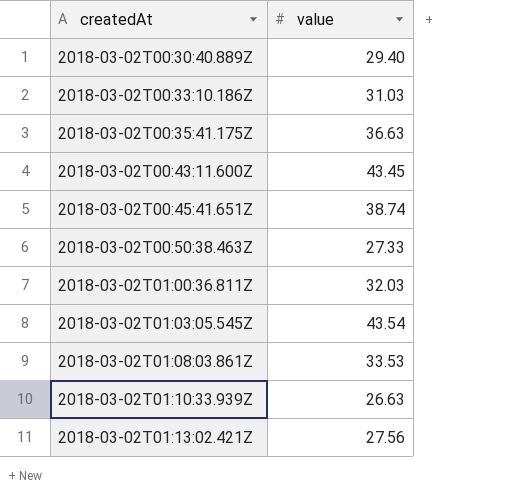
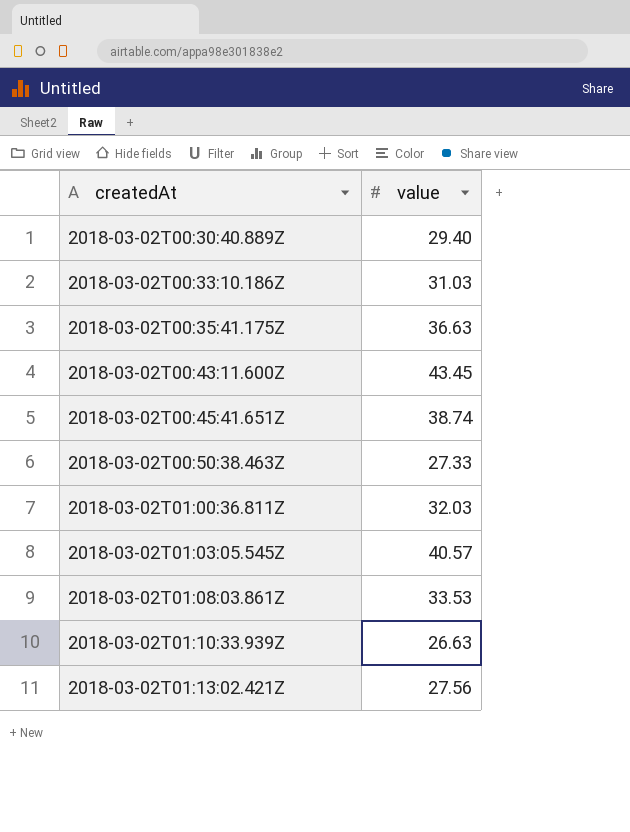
2018-03-02T01:03:05.545Z | value: 43.54 -> 40.57

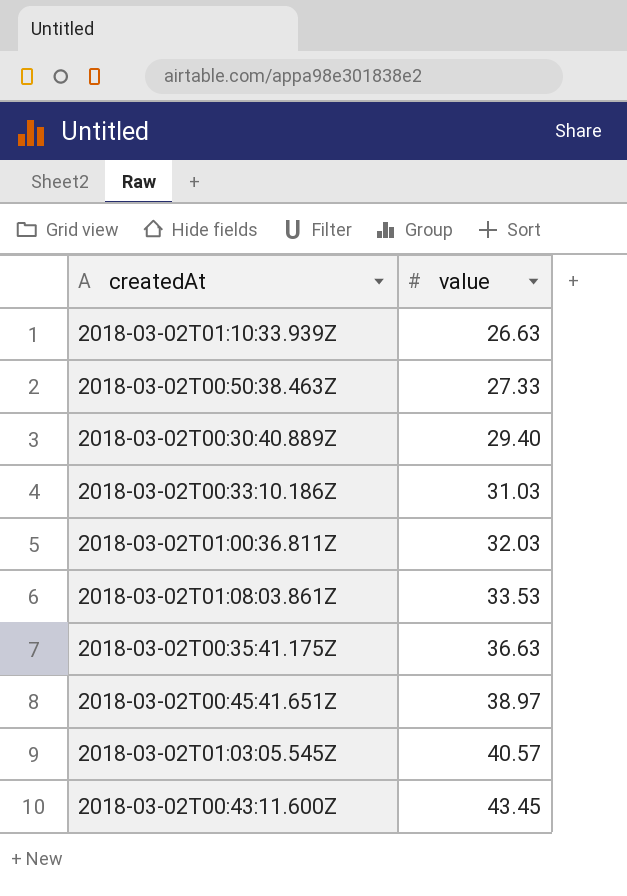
row order: createdAt ascending -> value ascending
row 2018-03-02T01:13:02.421Z: 27.56 -> none
2018-03-02T00:45:41.651Z | value: 38.74 -> 38.97

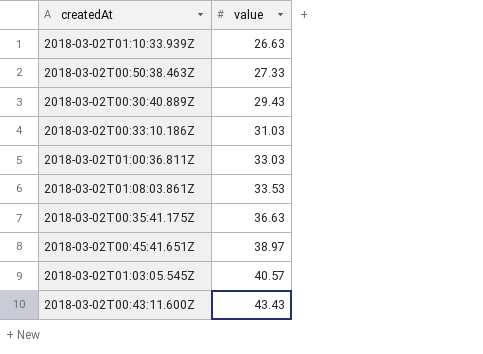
2018-03-02T00:30:40.889Z | value: 29.40 -> 29.43
2018-03-02T01:00:36.811Z | value: 32.03 -> 33.03
2018-03-02T00:43:11.600Z | value: 43.45 -> 43.43

